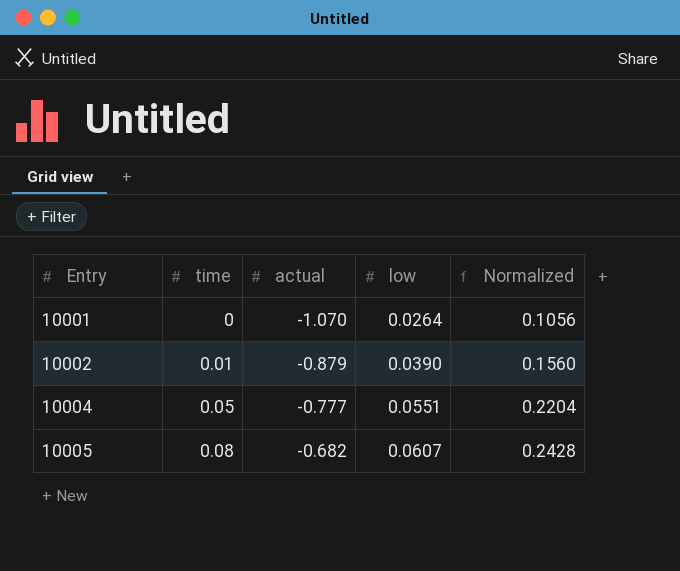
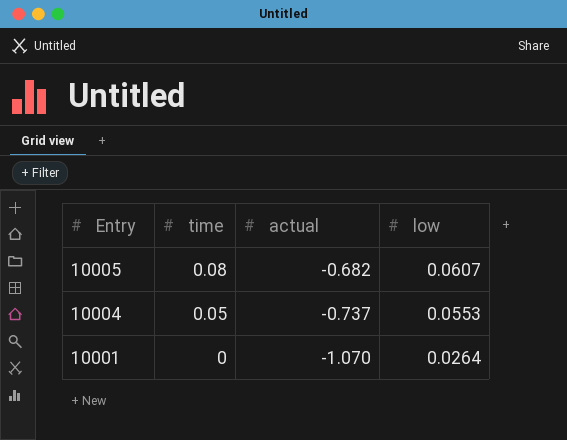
row order: Entry ascending -> Entry descending
column Normalized | formula: [low] * 4 -> none
row 10002: 0.01 | -0.879 | 0.0390 | 0.1560 -> none
10004 | actual: -0.777 -> -0.737
10004 | low: 0.0551 -> 0.0553

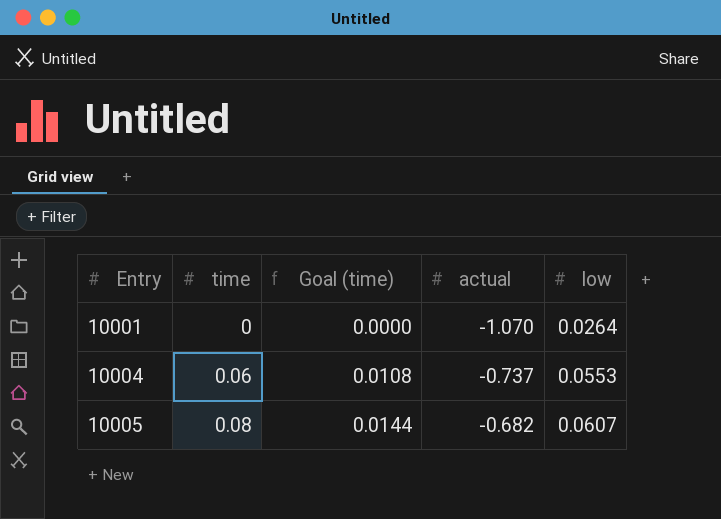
row order: Entry descending -> Entry ascending
column Goal (time) | formula: none -> [time] * 0.18
10004 | time: 0.05 -> 0.06

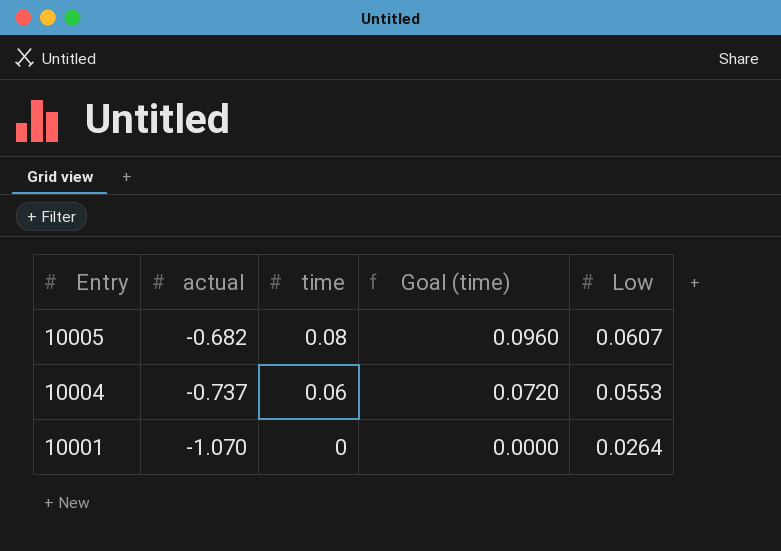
row order: Entry ascending -> Entry descending
column actual | position: 4 -> 2
column Goal (time) | formula: [time] * 0.18 -> [time] * 1.2
column name: low -> Low

